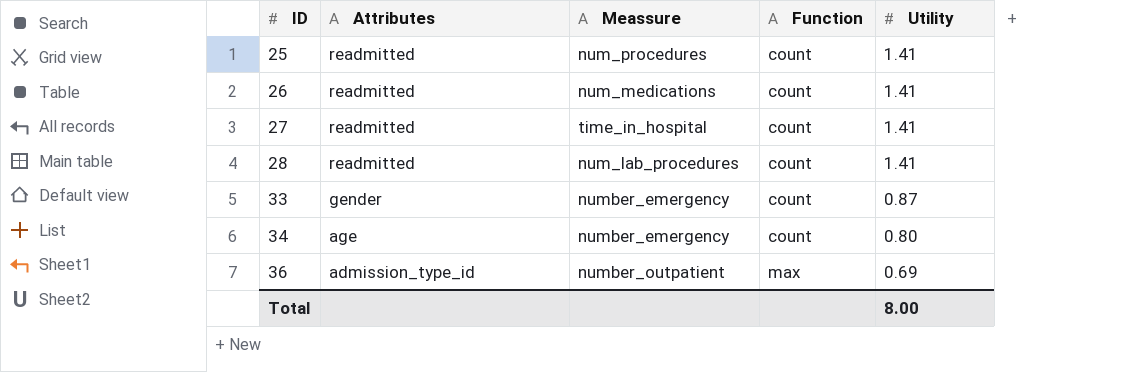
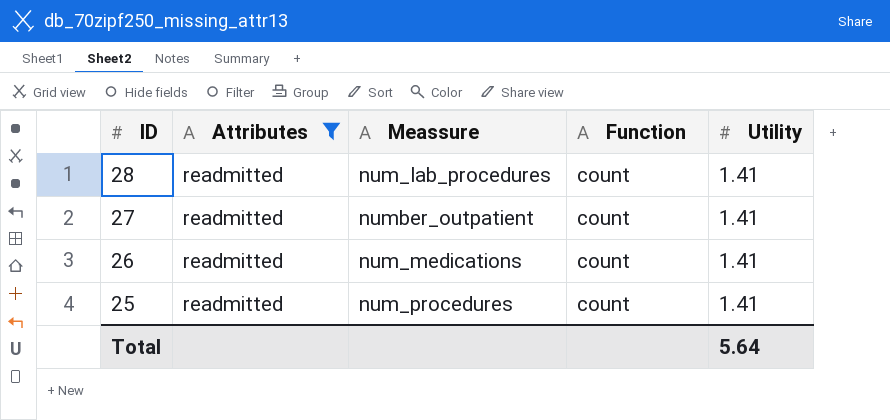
filter: none -> Attributes = readmitted
row order: ID ascending -> ID descending
27 | Meassure: time_in_hospital -> number_outpatient
Total | Utility: 8.00 -> 5.64

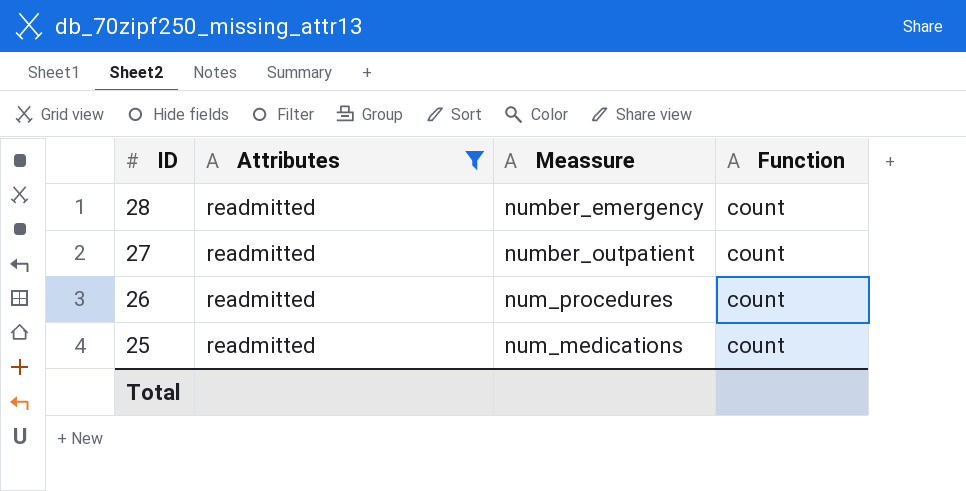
column Utility | position: 5 -> none
28 | Meassure: num_lab_procedures -> number_emergency
26 | Meassure: num_medications -> num_procedures
25 | Meassure: num_procedures -> num_medications

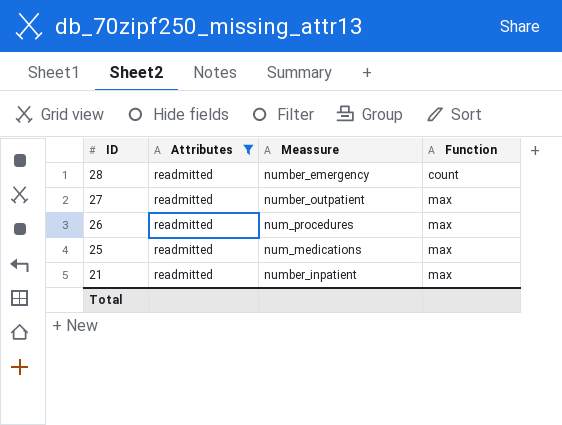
27 | Function: count -> max
26 | Function: count -> max
25 | Function: count -> max
row 21: none -> readmitted | number_inpatient | max

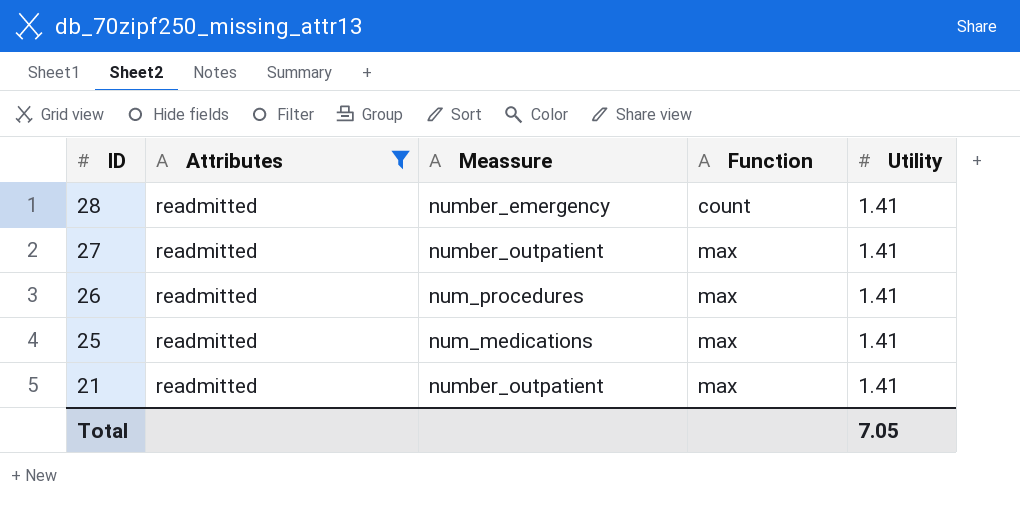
column Utility | position: none -> 5
21 | Meassure: number_inpatient -> number_outpatient

